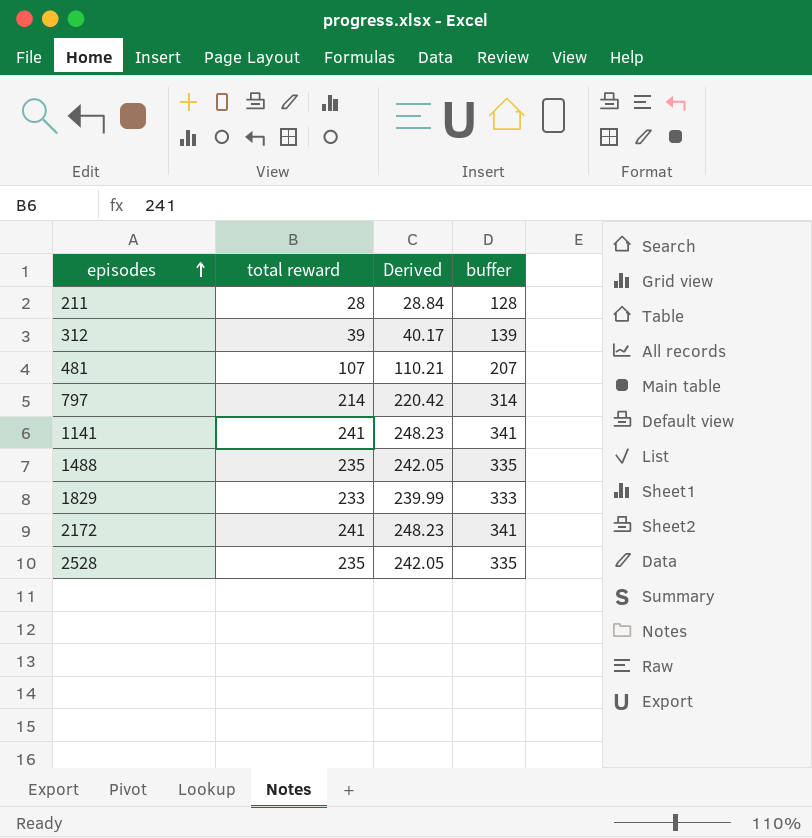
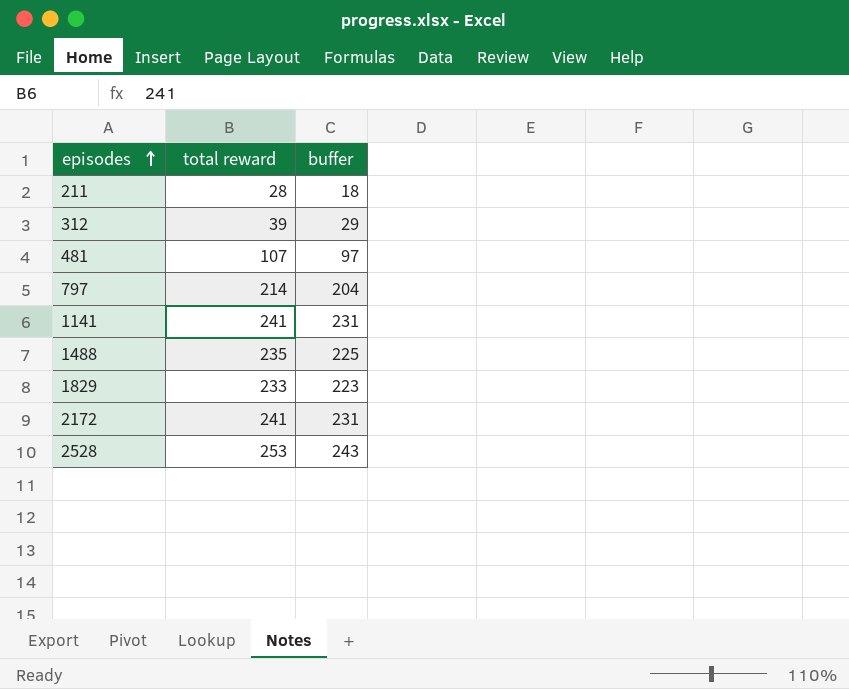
column Derived | formula: [total reward] * 1.03 -> none
column buffer | formula: [total reward] + 100 -> [total reward] - 10
2528 | total reward: 235 -> 253

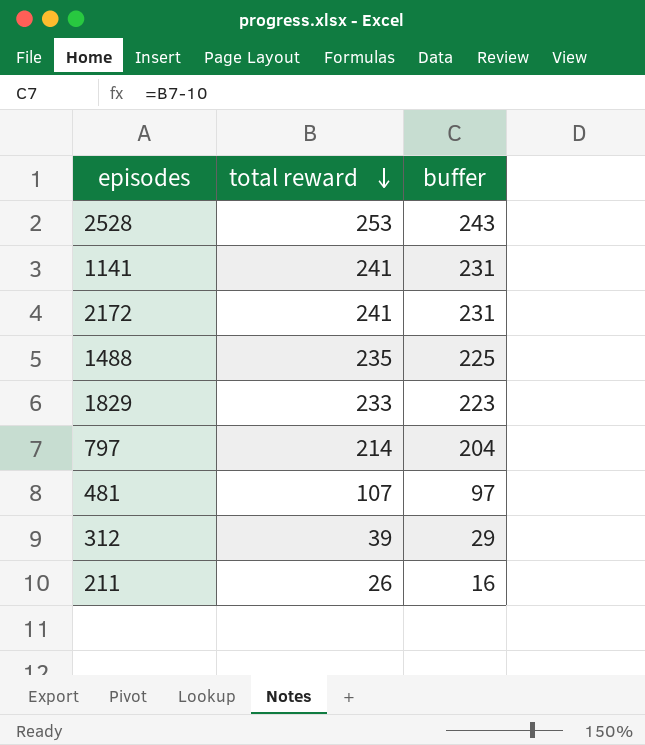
row order: episodes ascending -> total reward descending
211 | total reward: 28 -> 26
211 | buffer: 18 -> 16

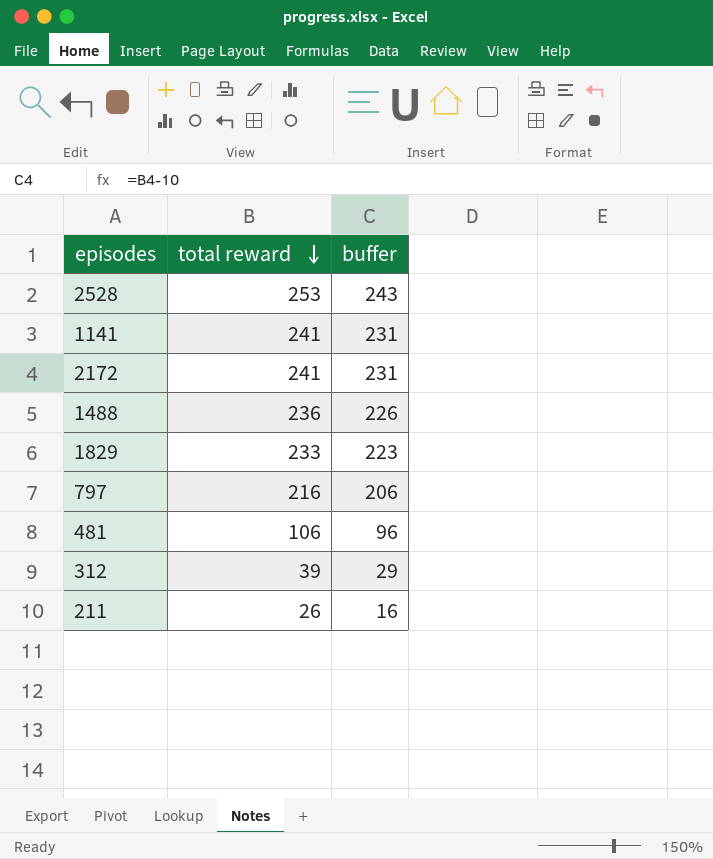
1488 | total reward: 235 -> 236
1488 | buffer: 225 -> 226
797 | total reward: 214 -> 216
797 | buffer: 204 -> 206
481 | total reward: 107 -> 106
481 | buffer: 97 -> 96

